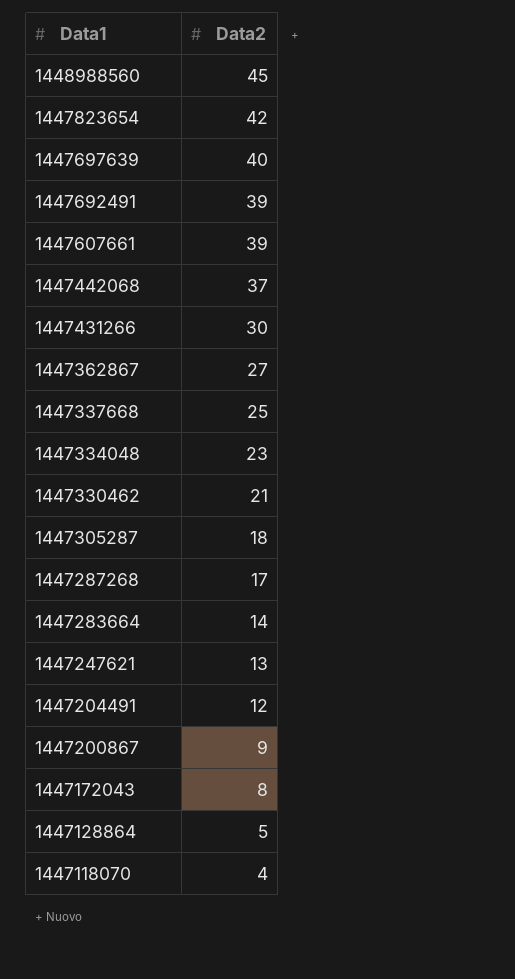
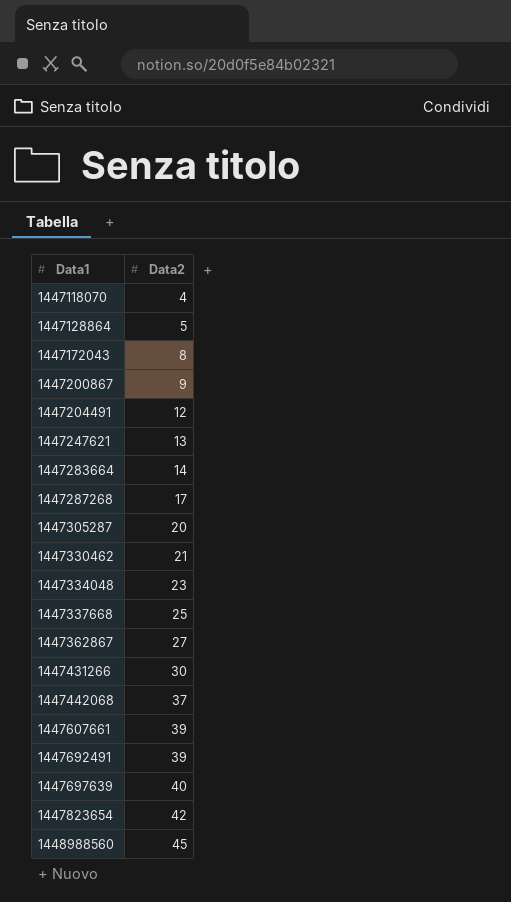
row order: Data1 descending -> Data1 ascending
1447305287 | Data2: 18 -> 20

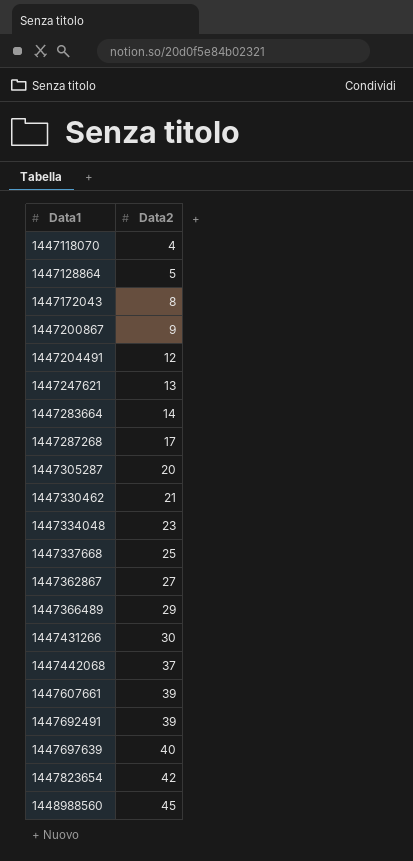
row 1447366489: none -> 29

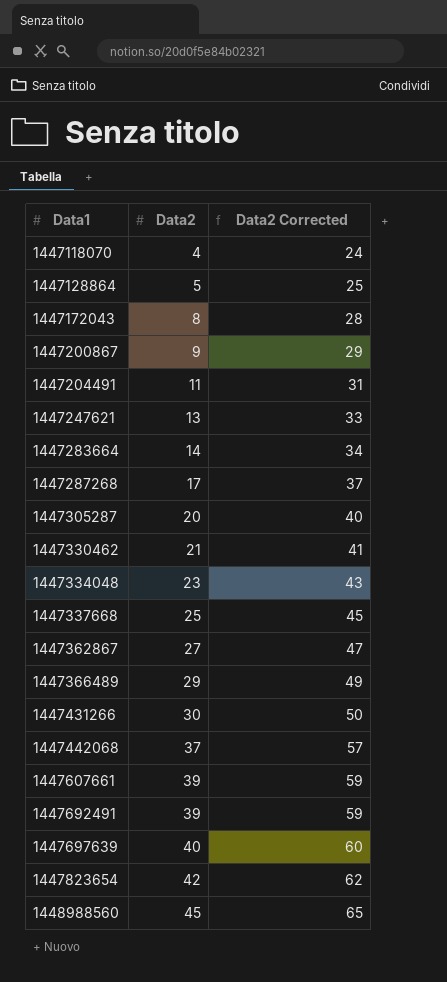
column Data2 Corrected | formula: none -> [Data2] + 20
1447204491 | Data2: 12 -> 11

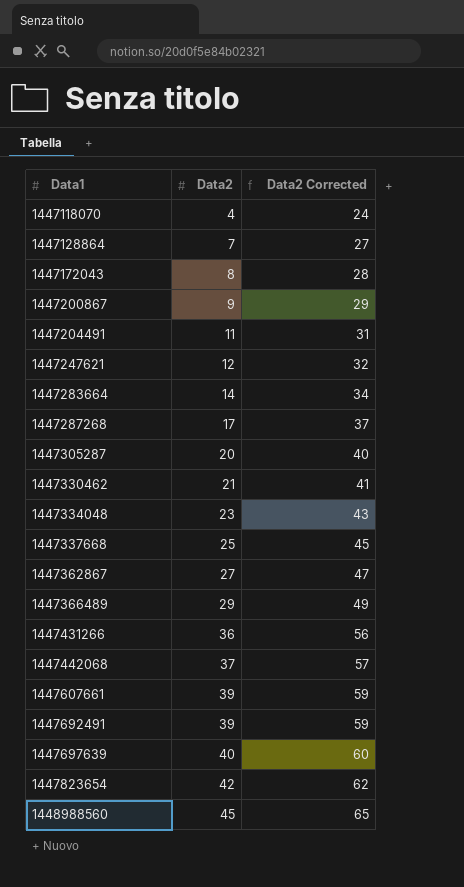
1447128864 | Data2: 5 -> 7
1447128864 | Data2 Corrected: 25 -> 27
1447247621 | Data2: 13 -> 12
1447247621 | Data2 Corrected: 33 -> 32
1447431266 | Data2: 30 -> 36
1447431266 | Data2 Corrected: 50 -> 56

